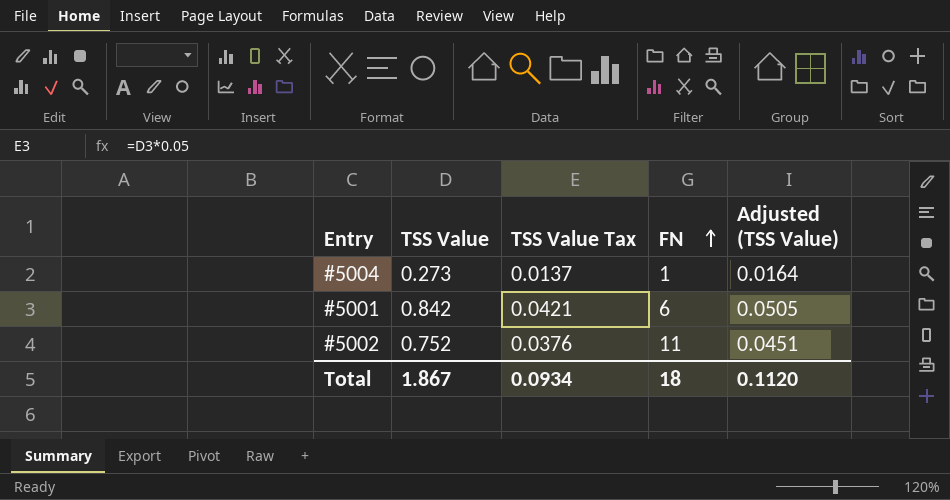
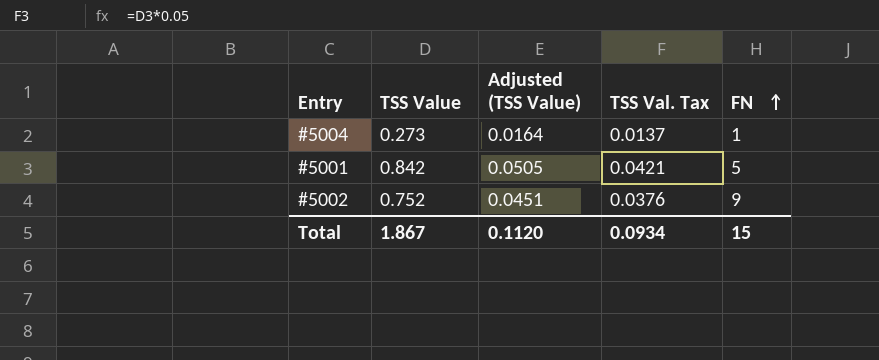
column Adjusted (TSS Value) | position: 5 -> 3
column name: TSS Value Tax -> TSS Val. Tax
#5001 | FN: 6 -> 5
#5002 | FN: 11 -> 9
Total | FN: 18 -> 15

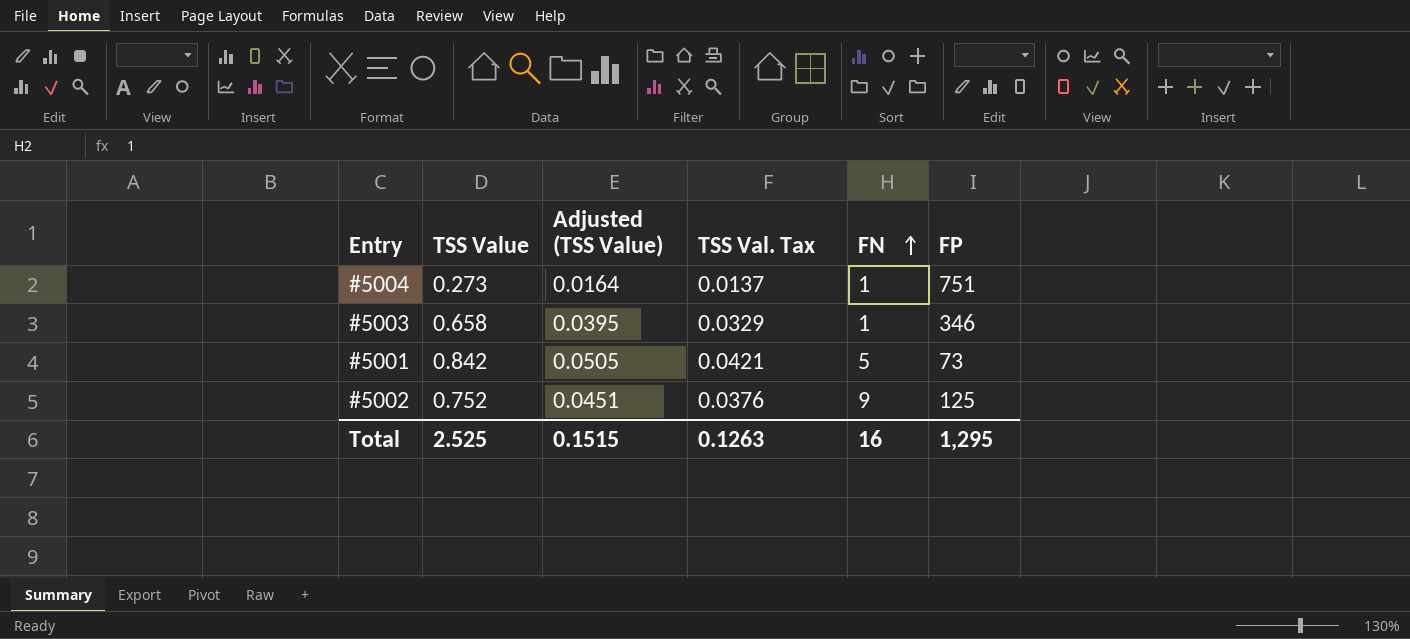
column FP | position: none -> 6
row #5003: none -> 0.658 | 0.0395 | 0.0329 | 1 | 346
Total | TSS Value: 1.867 -> 2.525
Total | Adjusted (TSS Value): 0.1120 -> 0.1515
Total | TSS Val. Tax: 0.0934 -> 0.1263
Total | FN: 15 -> 16

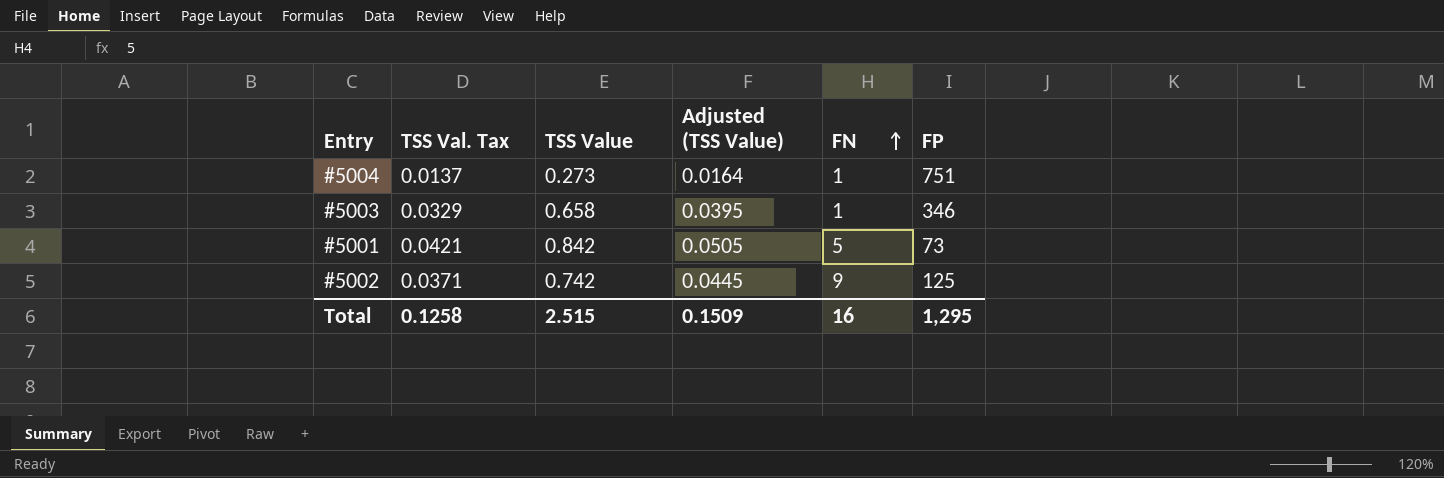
column TSS Val. Tax | position: 4 -> 2
#5002 | TSS Val. Tax: 0.0376 -> 0.0371
#5002 | TSS Value: 0.752 -> 0.742
#5002 | Adjusted (TSS Value): 0.0451 -> 0.0445
Total | TSS Val. Tax: 0.1263 -> 0.1258
Total | TSS Value: 2.525 -> 2.515
Total | Adjusted (TSS Value): 0.1515 -> 0.1509

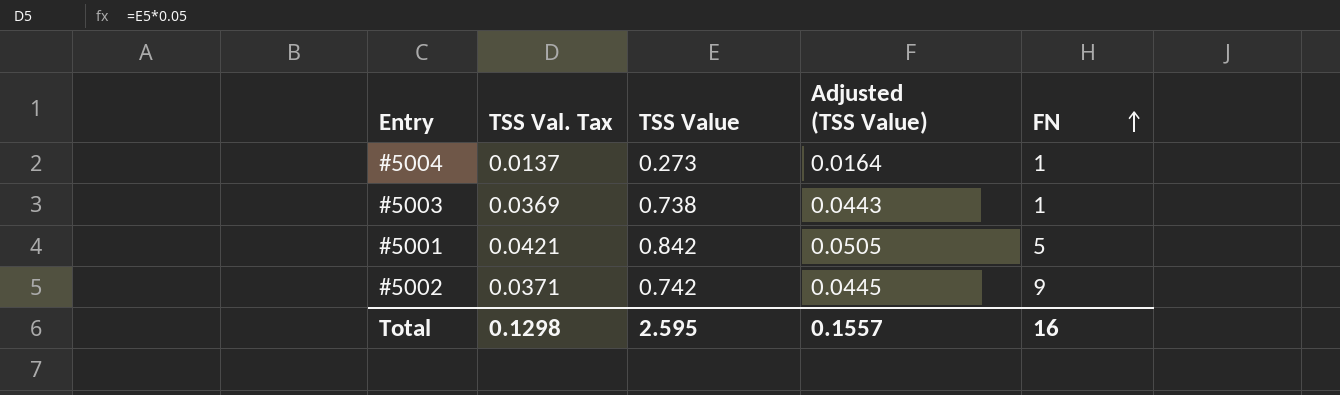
column FP | position: 6 -> none
#5003 | TSS Val. Tax: 0.0329 -> 0.0369
#5003 | TSS Value: 0.658 -> 0.738
#5003 | Adjusted (TSS Value): 0.0395 -> 0.0443
Total | TSS Val. Tax: 0.1258 -> 0.1298
Total | TSS Value: 2.515 -> 2.595
Total | Adjusted (TSS Value): 0.1509 -> 0.1557

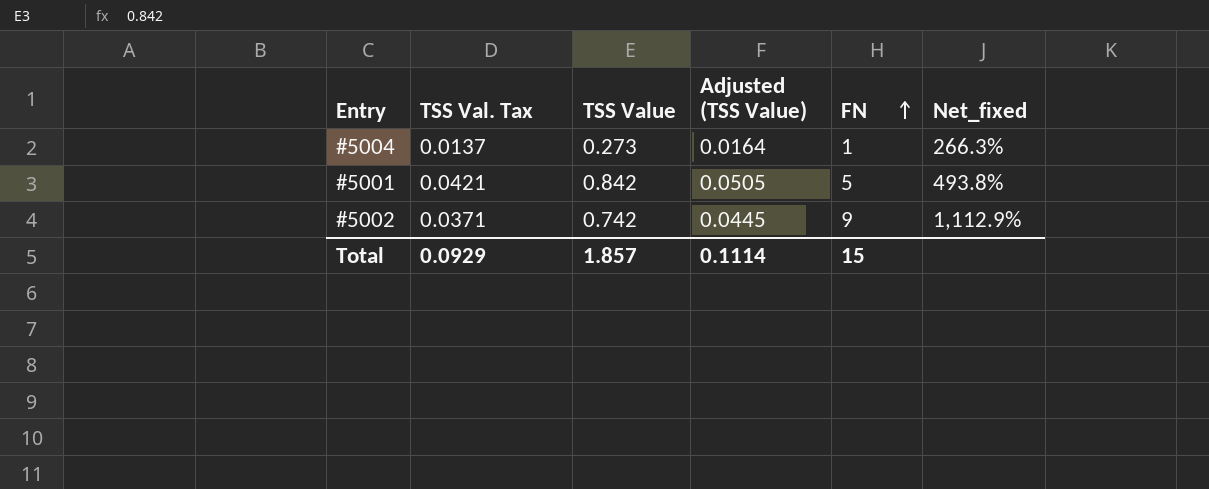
column Net_fixed | formula: none -> ([FN] - [TSS Value]) / [TSS Value]
row #5003: 0.0369 | 0.738 | 0.0443 | 1 -> none
Total | TSS Val. Tax: 0.1298 -> 0.0929
Total | TSS Value: 2.595 -> 1.857
Total | Adjusted (TSS Value): 0.1557 -> 0.1114
Total | FN: 16 -> 15

